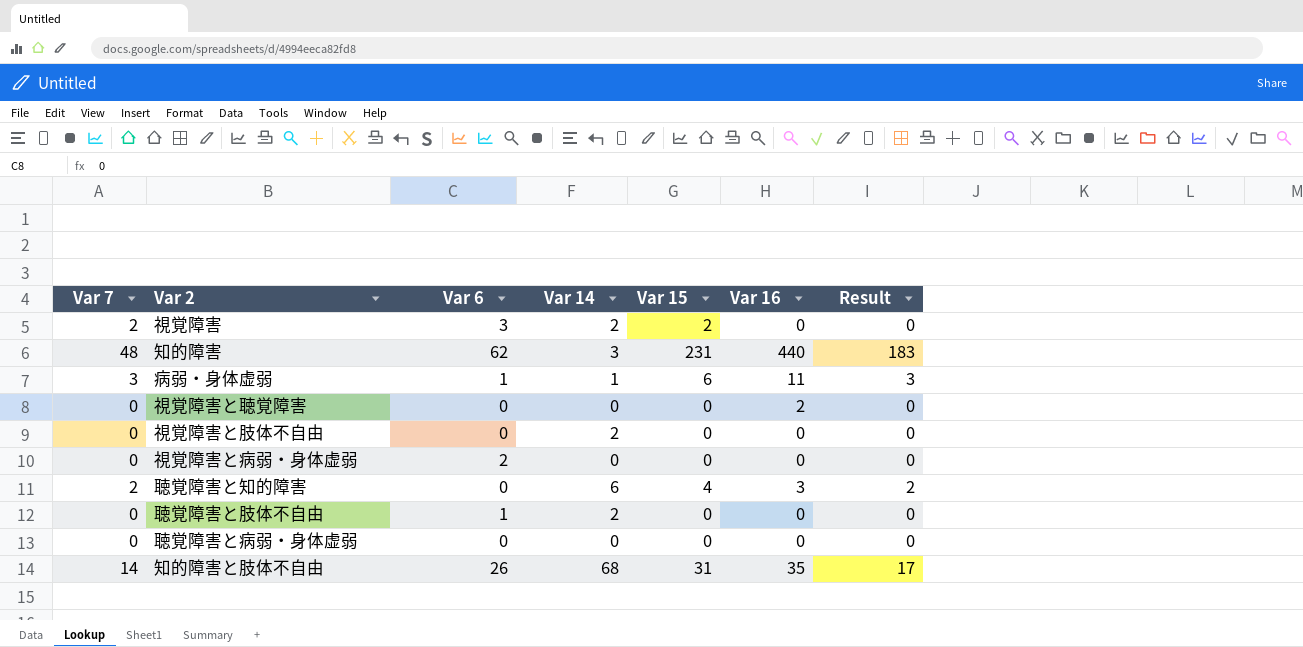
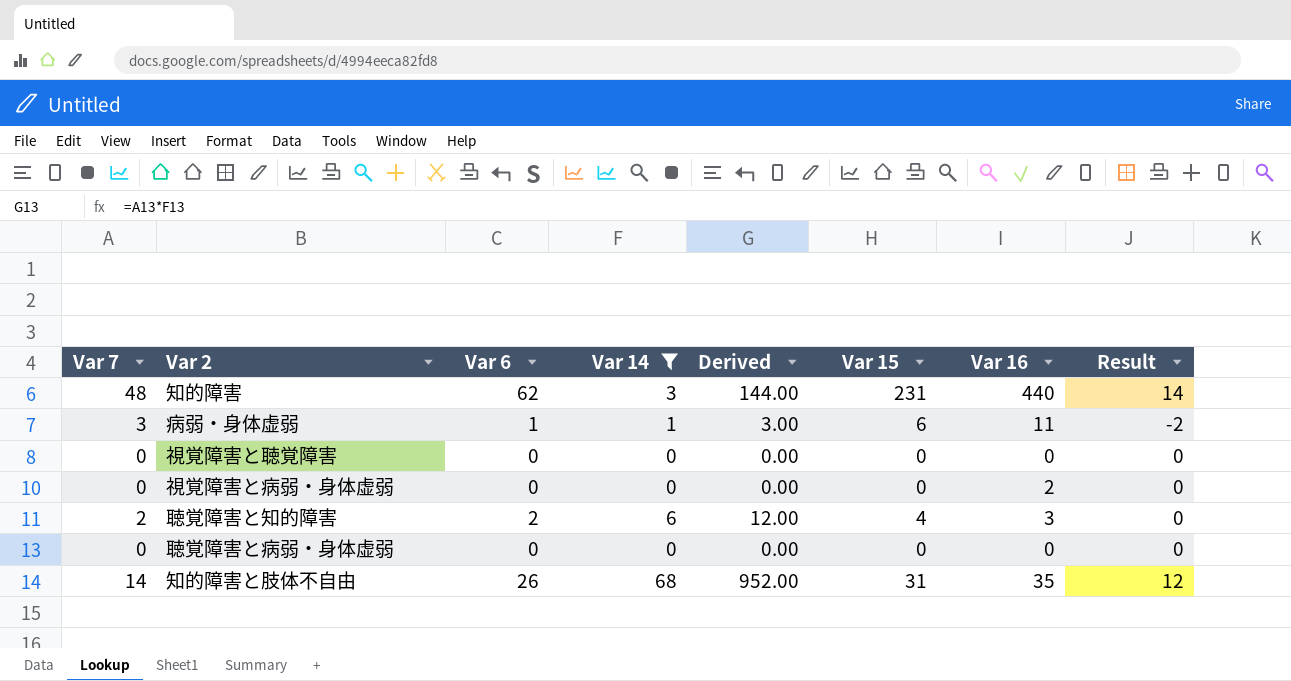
filter: none -> Var 14 != 2
column Derived | formula: none -> [Var 7] * [Var 14]
column Result | formula: [Var 15] - [Var 7] -> [Var 6] - [Var 7]
視覚障害と聴覚障害 | Var 16: 2 -> 0
視覚障害と病弱・身体虚弱 | Var 6: 2 -> 0
視覚障害と病弱・身体虚弱 | Var 16: 0 -> 2
聴覚障害と知的障害 | Var 6: 0 -> 2

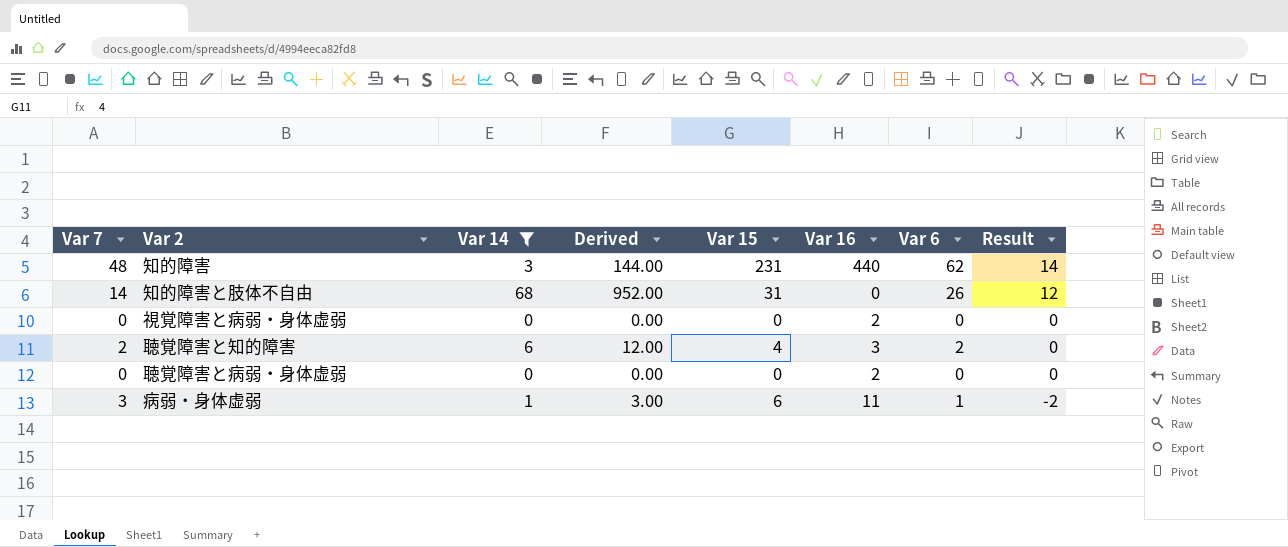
row order: none -> Result descending
column Var 6 | position: 3 -> 7
row 視覚障害と聴覚障害: 0 | 0 | 0 | 0.00 | 0 | 0 | 0 -> none
知的障害と肢体不自由 | Var 16: 35 -> 0
聴覚障害と病弱・身体虚弱 | Var 16: 0 -> 2

